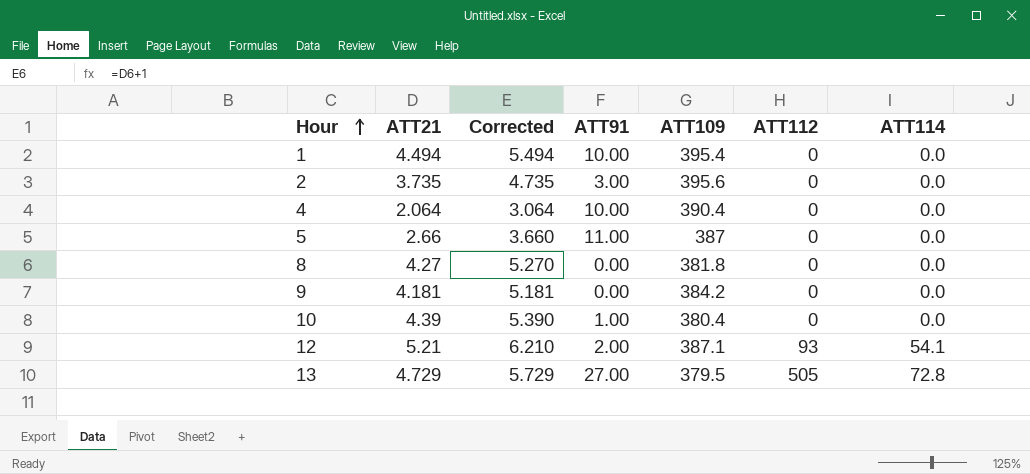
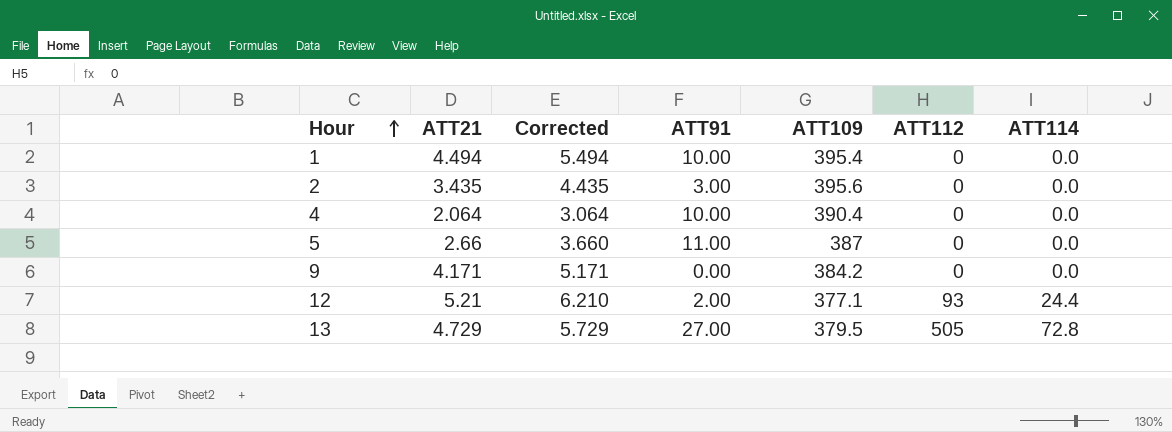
row 8: 4.27 | 5.270 | 0.00 | 381.8 | 0 | 0.0 -> none
row 10: 4.39 | 5.390 | 1.00 | 380.4 | 0 | 0.0 -> none
2 | ATT21: 3.735 -> 3.435
2 | Corrected: 4.735 -> 4.435
9 | ATT21: 4.181 -> 4.171
9 | Corrected: 5.181 -> 5.171
12 | ATT109: 387.1 -> 377.1
12 | ATT114: 54.1 -> 24.4

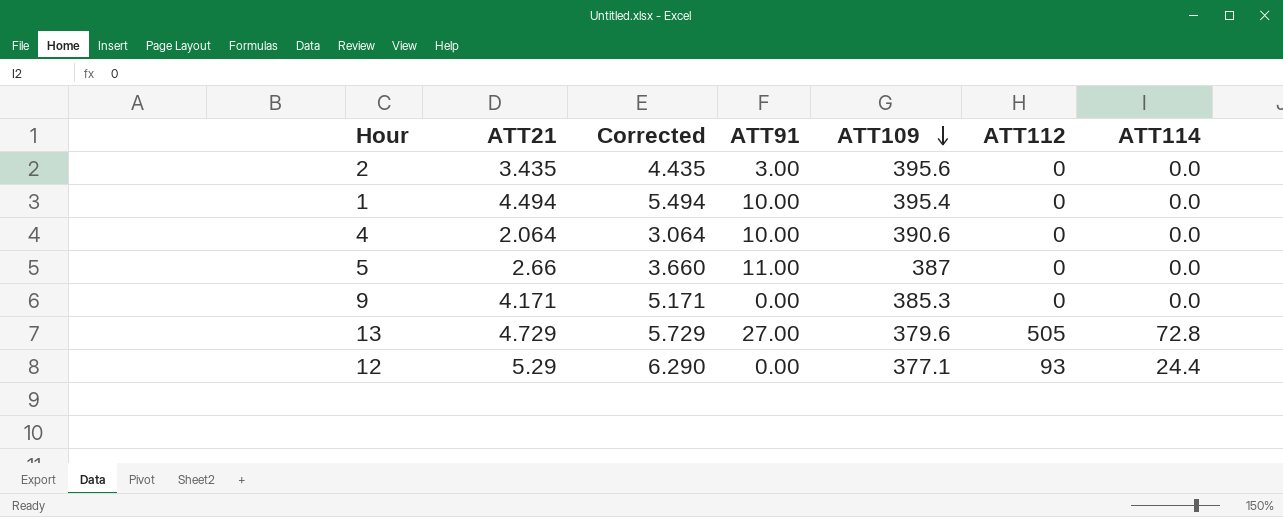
row order: Hour ascending -> ATT109 descending
4 | ATT109: 390.4 -> 390.6
9 | ATT109: 384.2 -> 385.3
13 | ATT109: 379.5 -> 379.6
12 | ATT21: 5.21 -> 5.29
12 | Corrected: 6.210 -> 6.290
12 | ATT91: 2.00 -> 0.00

